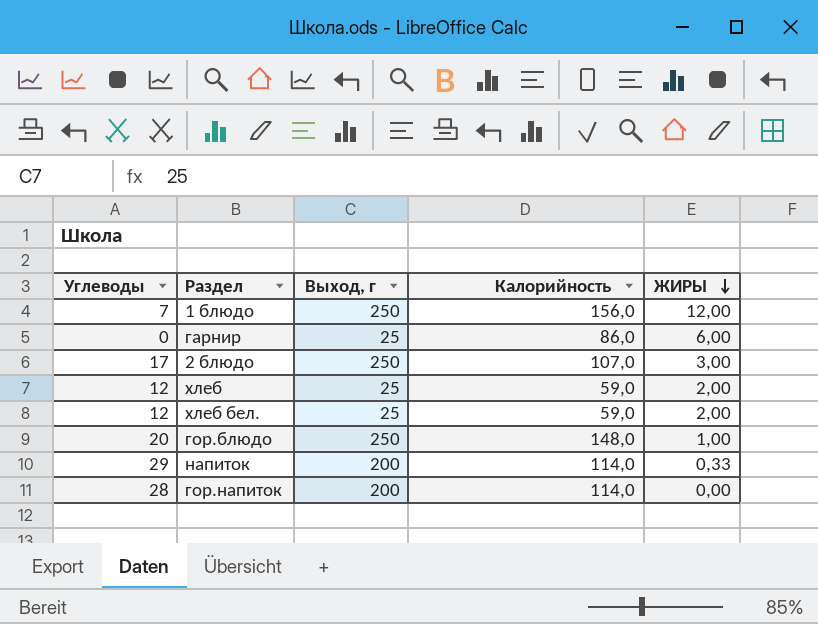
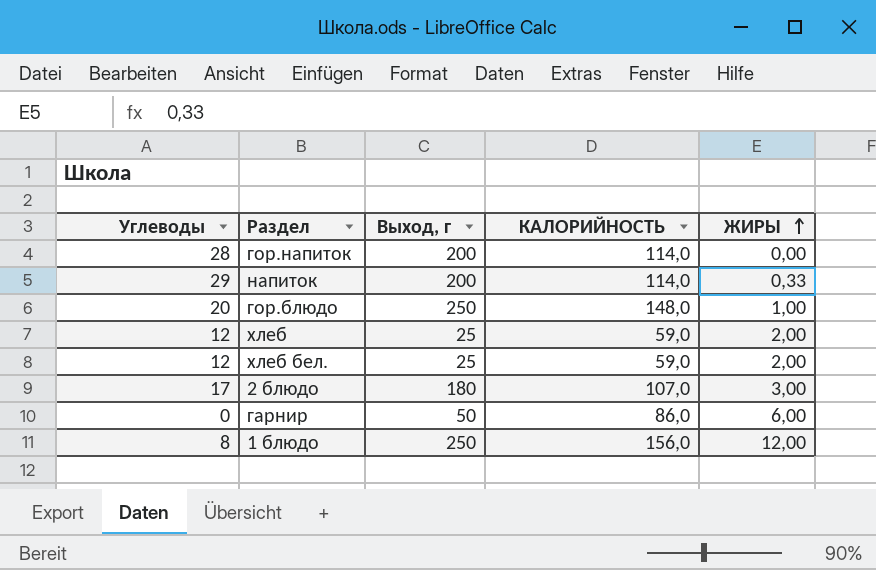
row order: ЖИРЫ descending -> ЖИРЫ ascending
column name: Калорийность -> КАЛОРИЙНОСТЬ
2 блюдо | Выход, г: 250 -> 180
гарнир | Выход, г: 25 -> 50
1 блюдо | Углеводы: 7 -> 8

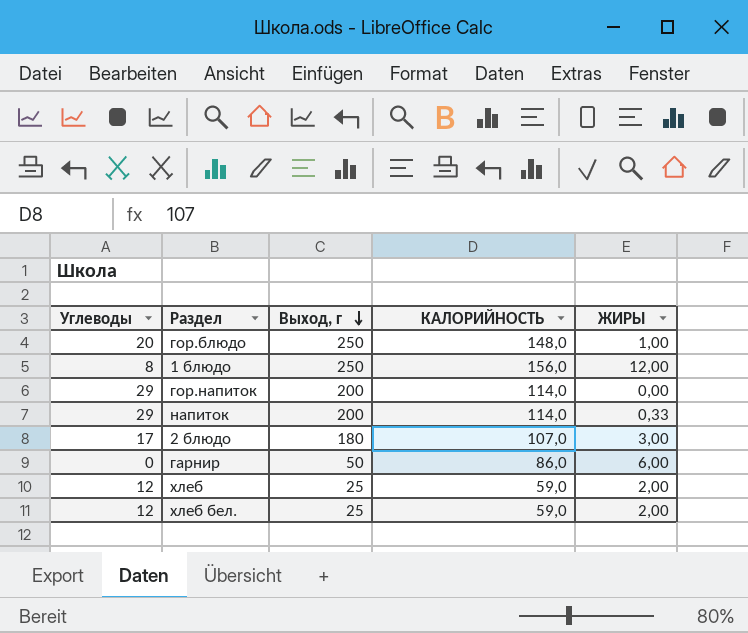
row order: ЖИРЫ ascending -> Выход, г descending
гор.напиток | Углеводы: 28 -> 29

